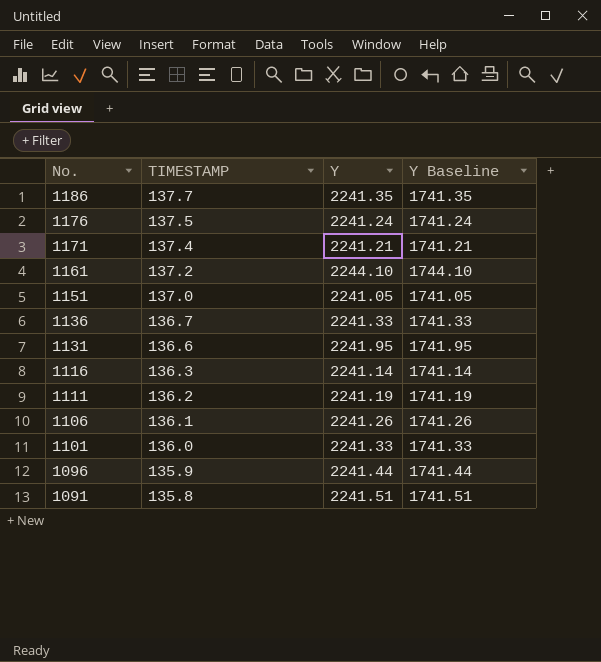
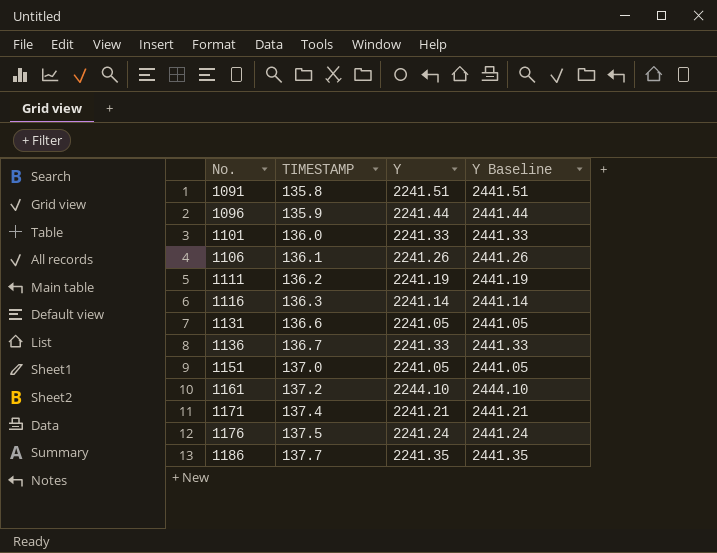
row order: No. descending -> No. ascending
column Y Baseline | formula: [Y] - 500 -> [Y] + 200
1131 | Y: 2241.95 -> 2241.05

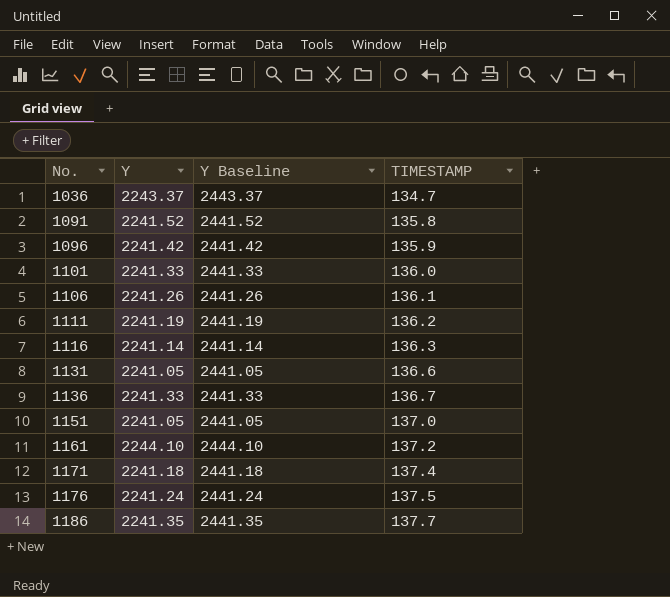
column TIMESTAMP | position: 2 -> 4
row 1036: none -> 2243.37 | 2443.37 | 134.7
1091 | Y: 2241.51 -> 2241.52
1091 | Y Baseline: 2441.51 -> 2441.52
1096 | Y: 2241.44 -> 2241.42
1096 | Y Baseline: 2441.44 -> 2441.42
1171 | Y: 2241.21 -> 2241.18
1171 | Y Baseline: 2441.21 -> 2441.18

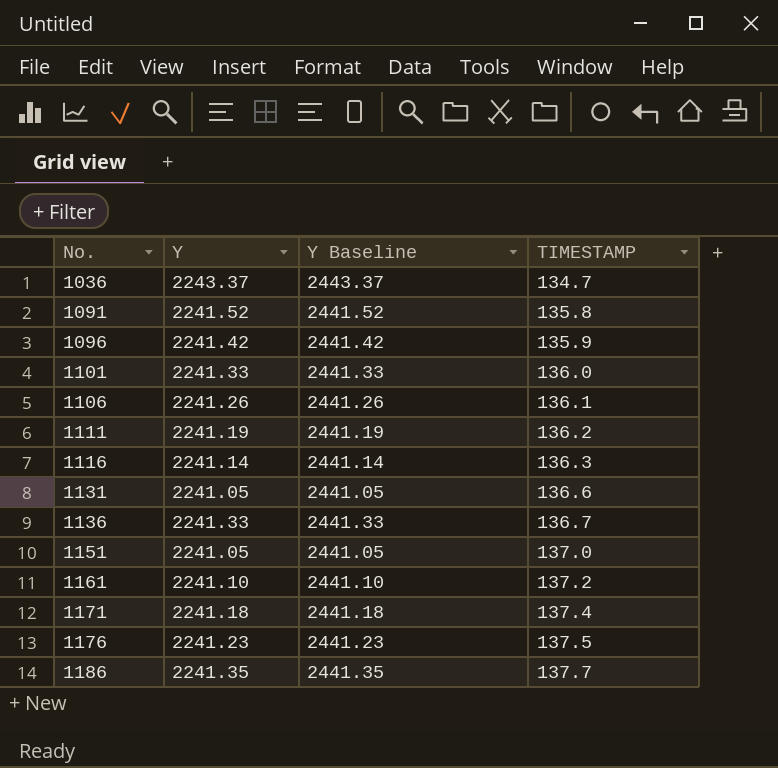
1161 | Y: 2244.10 -> 2241.10
1161 | Y Baseline: 2444.10 -> 2441.10
1176 | Y: 2241.24 -> 2241.23
1176 | Y Baseline: 2441.24 -> 2441.23

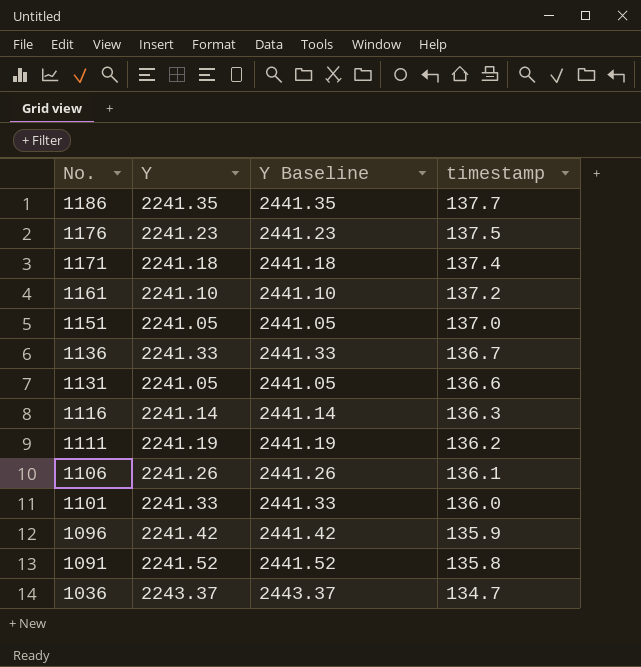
row order: No. ascending -> No. descending
column name: TIMESTAMP -> timestamp

